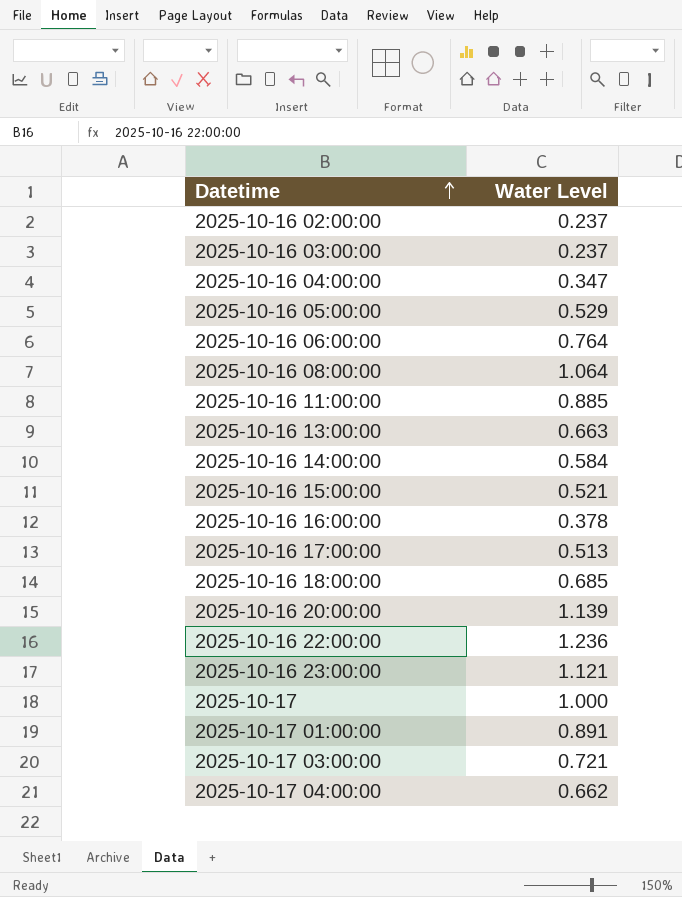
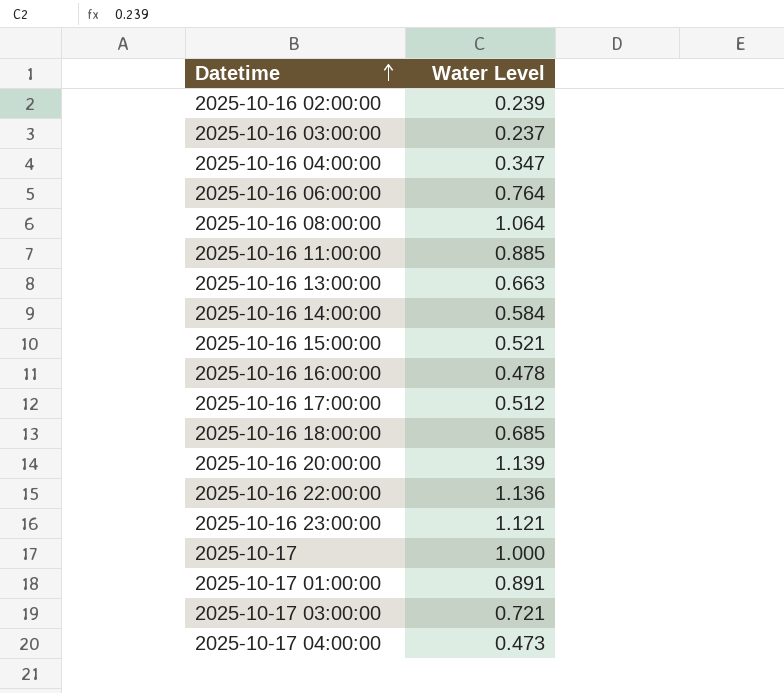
row 2025-10-16 05:00:00: 0.529 -> none
2025-10-16 02:00:00 | Water Level: 0.237 -> 0.239
2025-10-16 16:00:00 | Water Level: 0.378 -> 0.478
2025-10-16 17:00:00 | Water Level: 0.513 -> 0.512
2025-10-16 22:00:00 | Water Level: 1.236 -> 1.136
2025-10-17 04:00:00 | Water Level: 0.662 -> 0.473

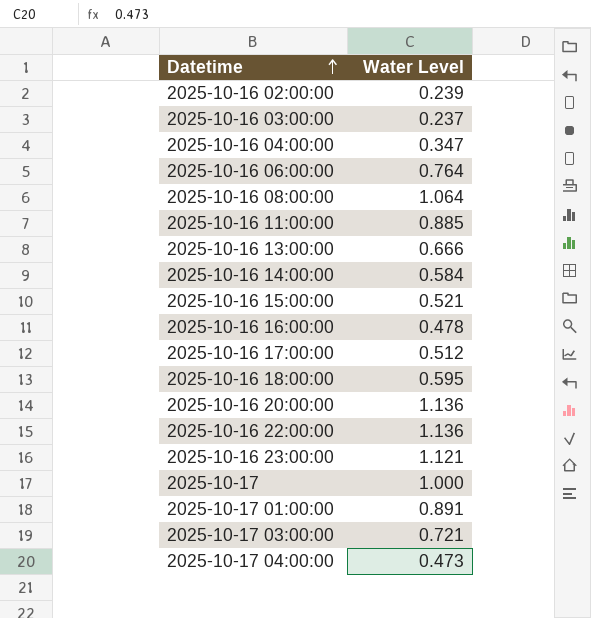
2025-10-16 13:00:00 | Water Level: 0.663 -> 0.666
2025-10-16 18:00:00 | Water Level: 0.685 -> 0.595
2025-10-16 20:00:00 | Water Level: 1.139 -> 1.136

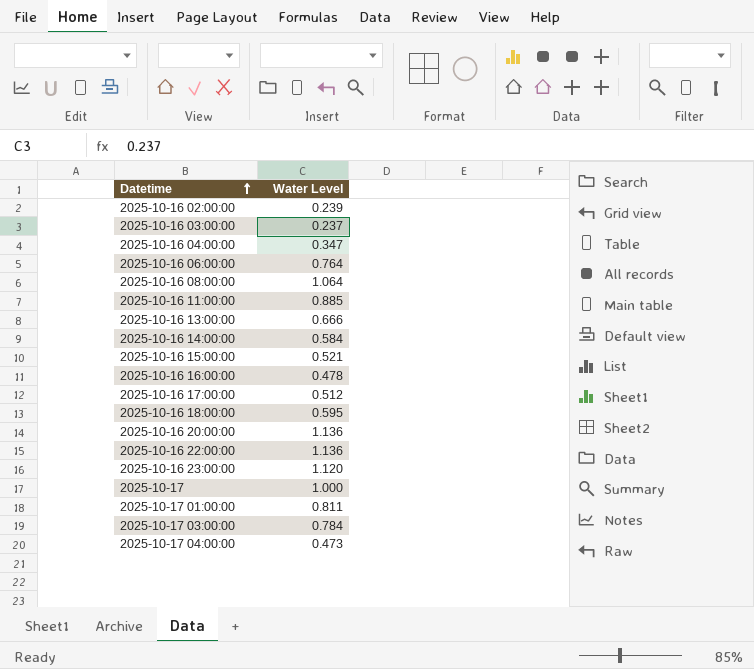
2025-10-16 23:00:00 | Water Level: 1.121 -> 1.120
2025-10-17 01:00:00 | Water Level: 0.891 -> 0.811
2025-10-17 03:00:00 | Water Level: 0.721 -> 0.784

